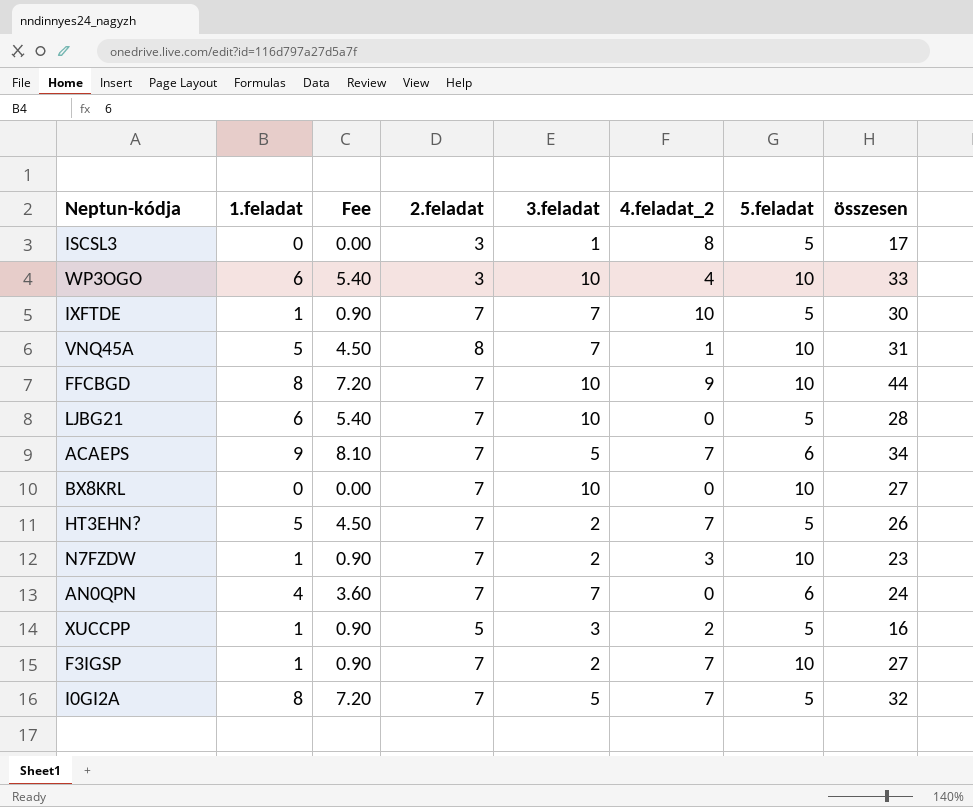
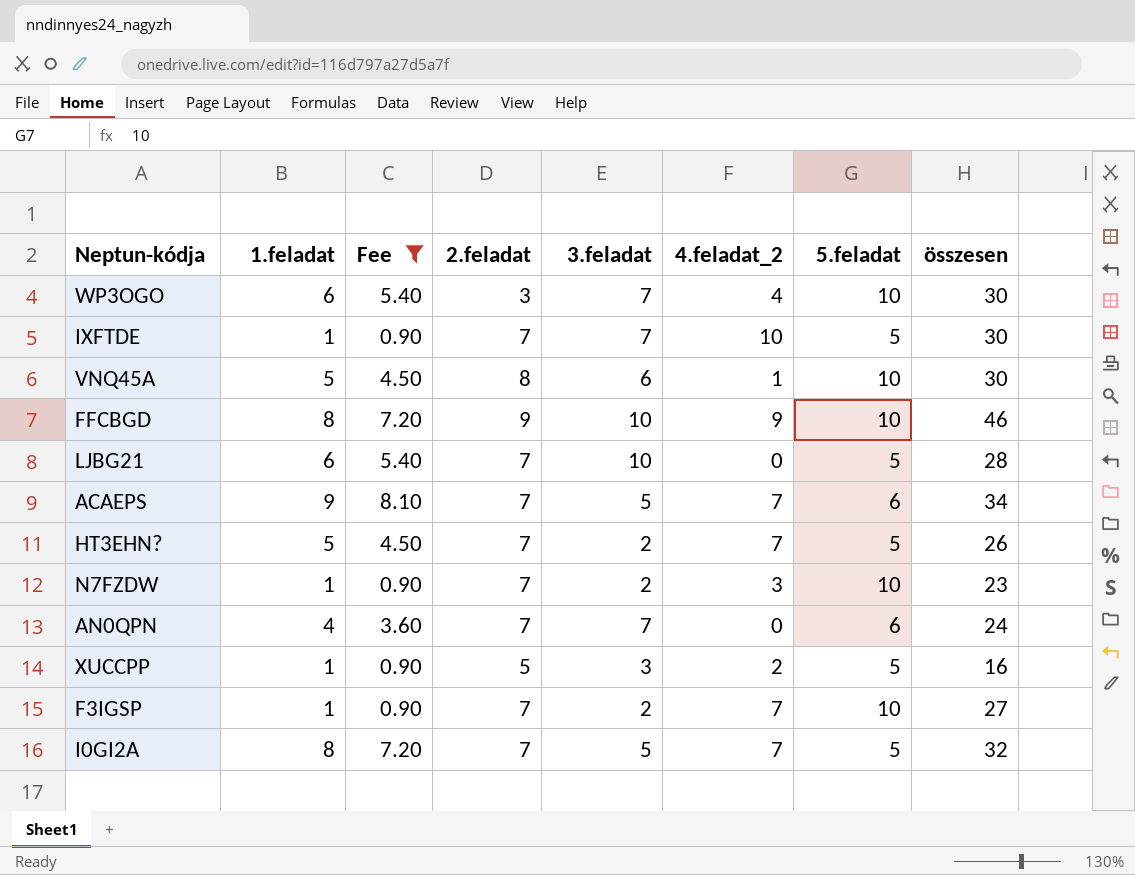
filter: none -> Fee != 0.00
WP3OGO | 3.feladat: 10 -> 7
WP3OGO | összesen: 33 -> 30
VNQ45A | 3.feladat: 7 -> 6
VNQ45A | összesen: 31 -> 30
FFCBGD | 2.feladat: 7 -> 9
FFCBGD | összesen: 44 -> 46

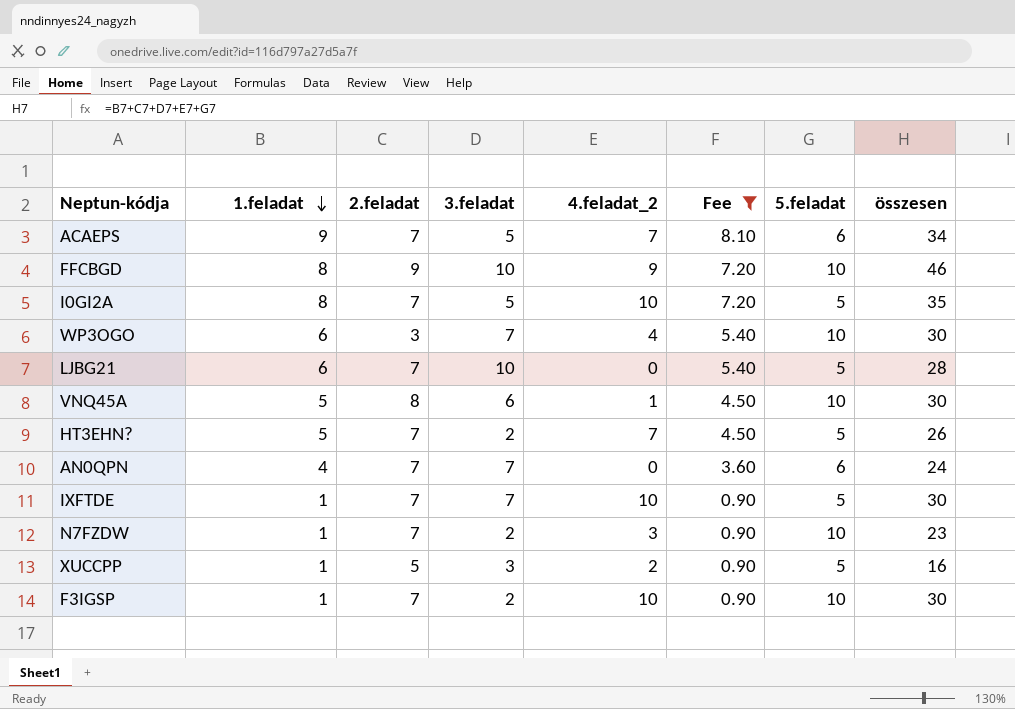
row order: none -> 1.feladat descending
column Fee | position: 3 -> 6
I0GI2A | 4.feladat_2: 7 -> 10
I0GI2A | összesen: 32 -> 35
F3IGSP | 4.feladat_2: 7 -> 10
F3IGSP | összesen: 27 -> 30

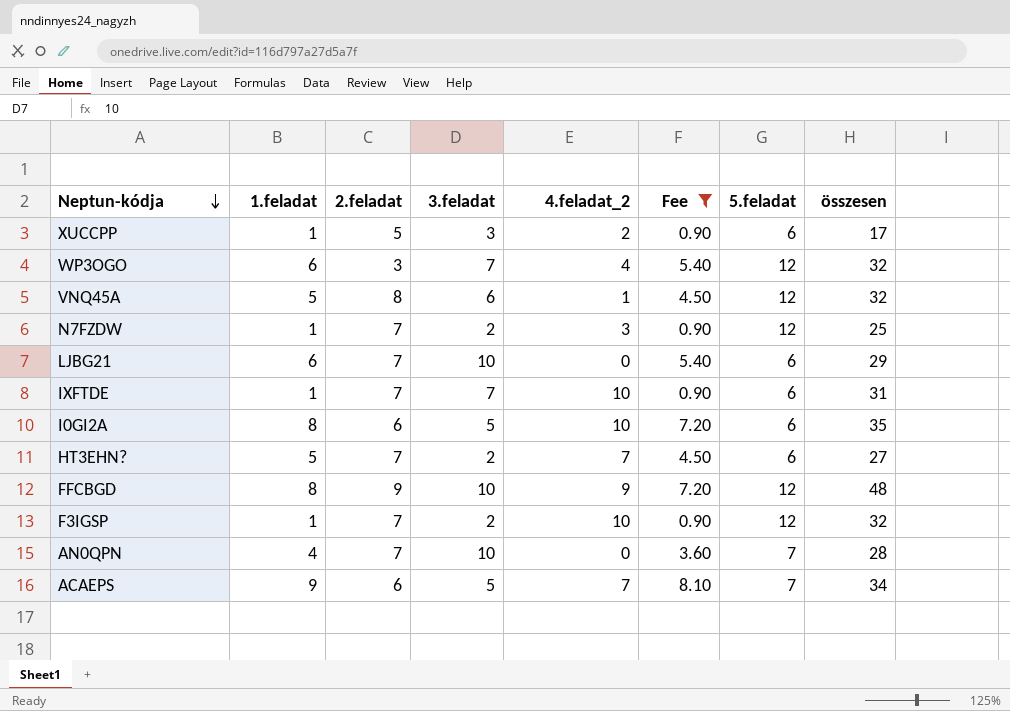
row order: 1.feladat descending -> Neptun-kódja descending
XUCCPP | 5.feladat: 5 -> 6
XUCCPP | összesen: 16 -> 17
WP3OGO | 5.feladat: 10 -> 12
WP3OGO | összesen: 30 -> 32
VNQ45A | 5.feladat: 10 -> 12
VNQ45A | összesen: 30 -> 32
N7FZDW | 5.feladat: 10 -> 12
N7FZDW | összesen: 23 -> 25
LJBG21 | 5.feladat: 5 -> 6
LJBG21 | összesen: 28 -> 29
IXFTDE | 5.feladat: 5 -> 6
IXFTDE | összesen: 30 -> 31
I0GI2A | 2.feladat: 7 -> 6
I0GI2A | 5.feladat: 5 -> 6
HT3EHN? | 5.feladat: 5 -> 6
HT3EHN? | összesen: 26 -> 27
FFCBGD | 5.feladat: 10 -> 12
FFCBGD | összesen: 46 -> 48
F3IGSP | 5.feladat: 10 -> 12
F3IGSP | összesen: 30 -> 32
AN0QPN | 3.feladat: 7 -> 10
AN0QPN | 5.feladat: 6 -> 7
AN0QPN | összesen: 24 -> 28
ACAEPS | 2.feladat: 7 -> 6
ACAEPS | 5.feladat: 6 -> 7

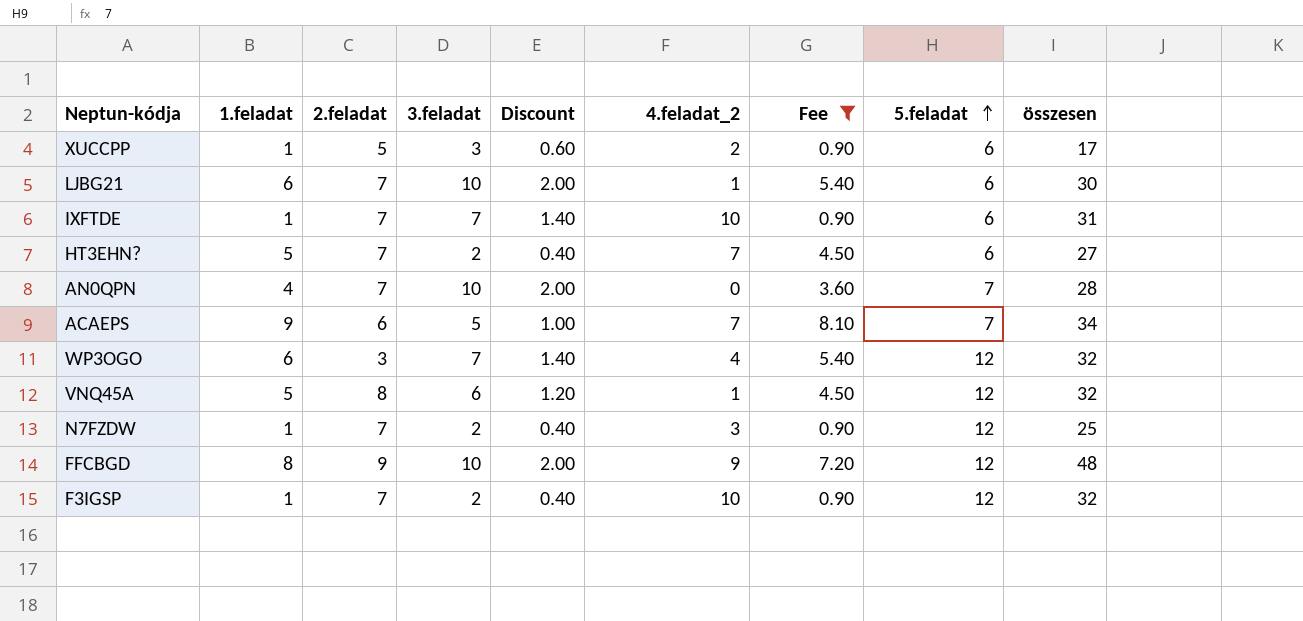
row order: Neptun-kódja descending -> 5.feladat ascending
column Discount | formula: none -> [3.feladat] * 0.2
row I0GI2A: 8 | 6 | 5 | 10 | 7.20 | 6 | 35 -> none
LJBG21 | 4.feladat_2: 0 -> 1
LJBG21 | összesen: 29 -> 30

